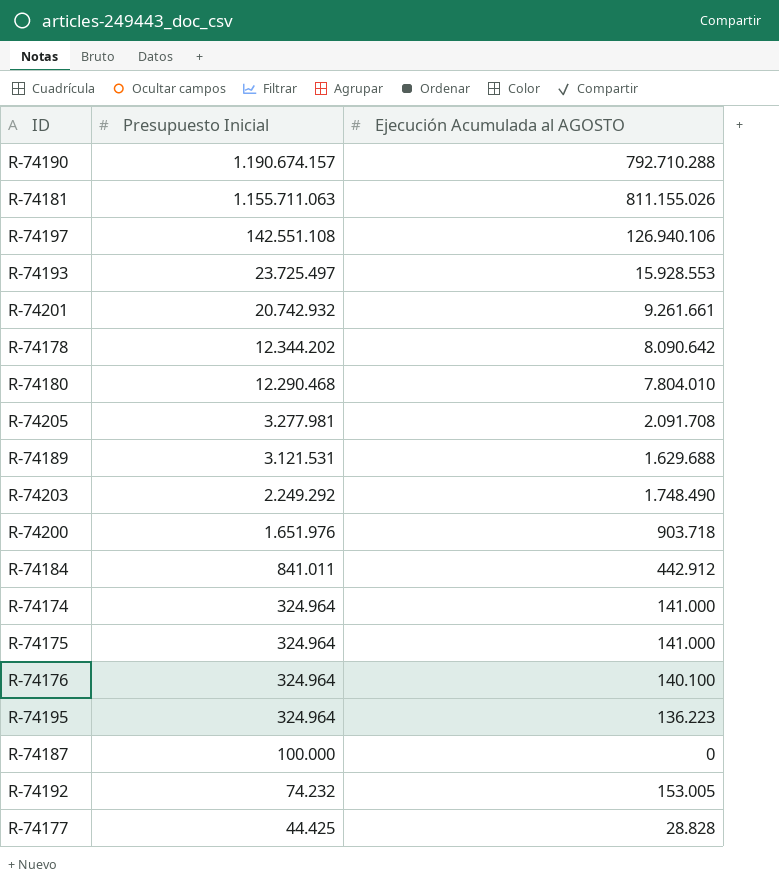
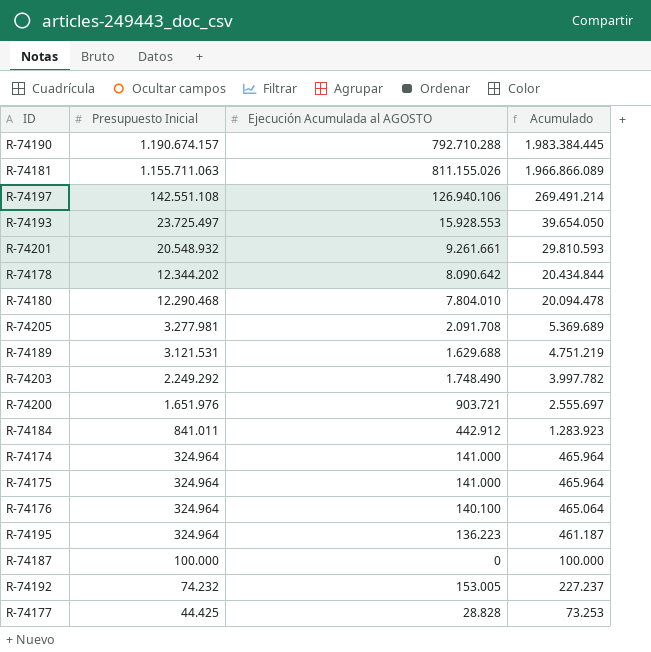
column Acumulado | formula: none -> [Presupuesto Inicial] + [Ejecución Acumulada al AGOSTO]
R-74201 | Presupuesto Inicial: 20.742.932 -> 20.548.932
R-74200 | Ejecución Acumulada al AGOSTO: 903.718 -> 903.721

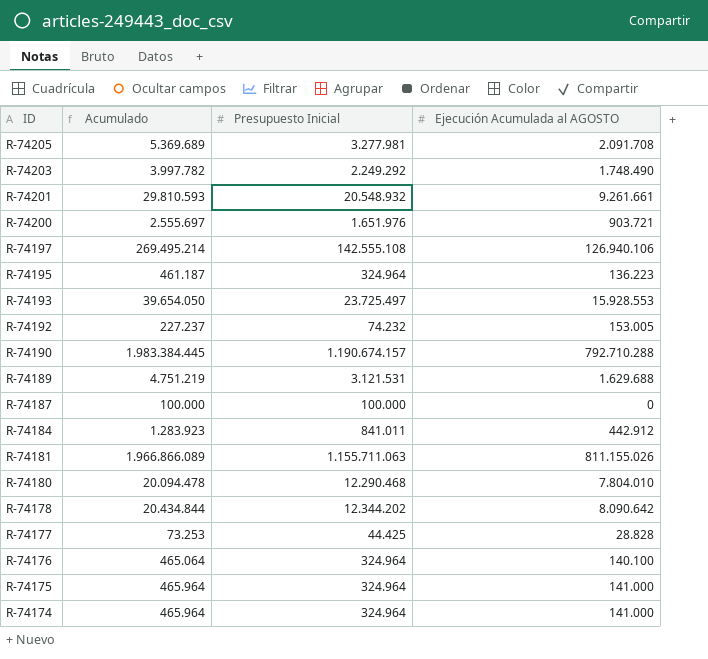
row order: Presupuesto Inicial descending -> ID descending
column Acumulado | position: 4 -> 2
R-74197 | Acumulado: 269.491.214 -> 269.495.214
R-74197 | Presupuesto Inicial: 142.551.108 -> 142.555.108

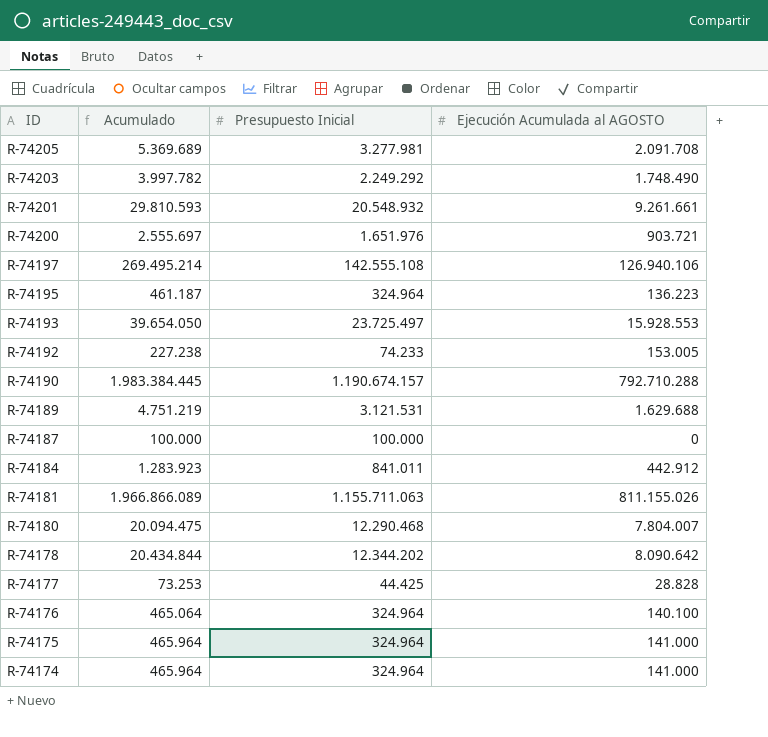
R-74192 | Acumulado: 227.237 -> 227.238
R-74192 | Presupuesto Inicial: 74.232 -> 74.233
R-74180 | Acumulado: 20.094.478 -> 20.094.475
R-74180 | Ejecución Acumulada al AGOSTO: 7.804.010 -> 7.804.007

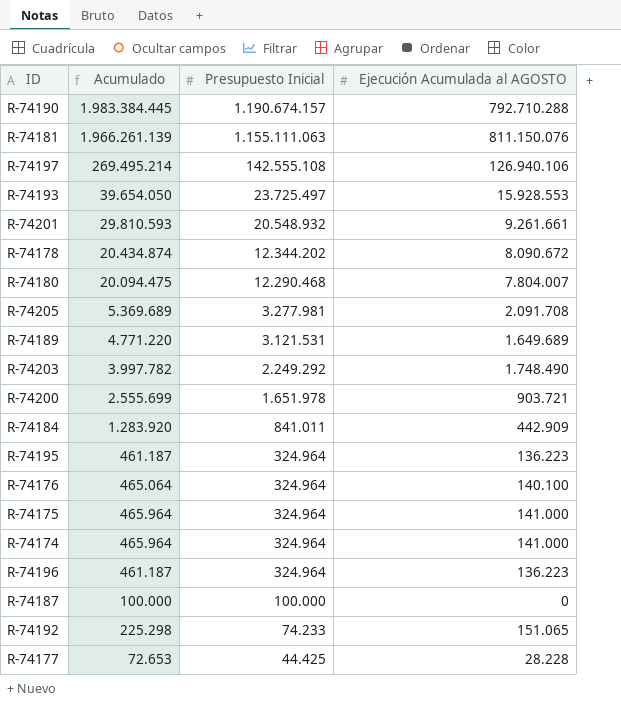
row order: ID descending -> Presupuesto Inicial descending
R-74181 | Acumulado: 1.966.866.089 -> 1.966.261.139
R-74181 | Presupuesto Inicial: 1.155.711.063 -> 1.155.111.063
R-74181 | Ejecución Acumulada al AGOSTO: 811.155.026 -> 811.150.076
R-74178 | Acumulado: 20.434.844 -> 20.434.874
R-74178 | Ejecución Acumulada al AGOSTO: 8.090.642 -> 8.090.672
R-74189 | Acumulado: 4.751.219 -> 4.771.220
R-74189 | Ejecución Acumulada al AGOSTO: 1.629.688 -> 1.649.689
R-74200 | Acumulado: 2.555.697 -> 2.555.699
R-74200 | Presupuesto Inicial: 1.651.976 -> 1.651.978
R-74184 | Acumulado: 1.283.923 -> 1.283.920
R-74184 | Ejecución Acumulada al AGOSTO: 442.912 -> 442.909
row R-74196: none -> 461.187 | 324.964 | 136.223
R-74192 | Acumulado: 227.238 -> 225.298
R-74192 | Ejecución Acumulada al AGOSTO: 153.005 -> 151.065
R-74177 | Acumulado: 73.253 -> 72.653
R-74177 | Ejecución Acumulada al AGOSTO: 28.828 -> 28.228

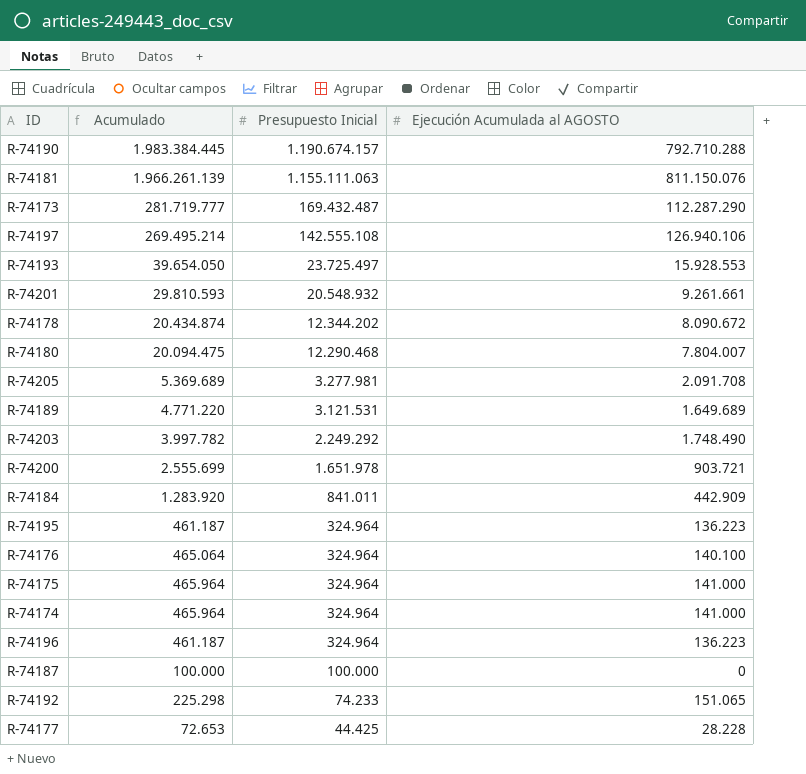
row R-74173: none -> 281.719.777 | 169.432.487 | 112.287.290

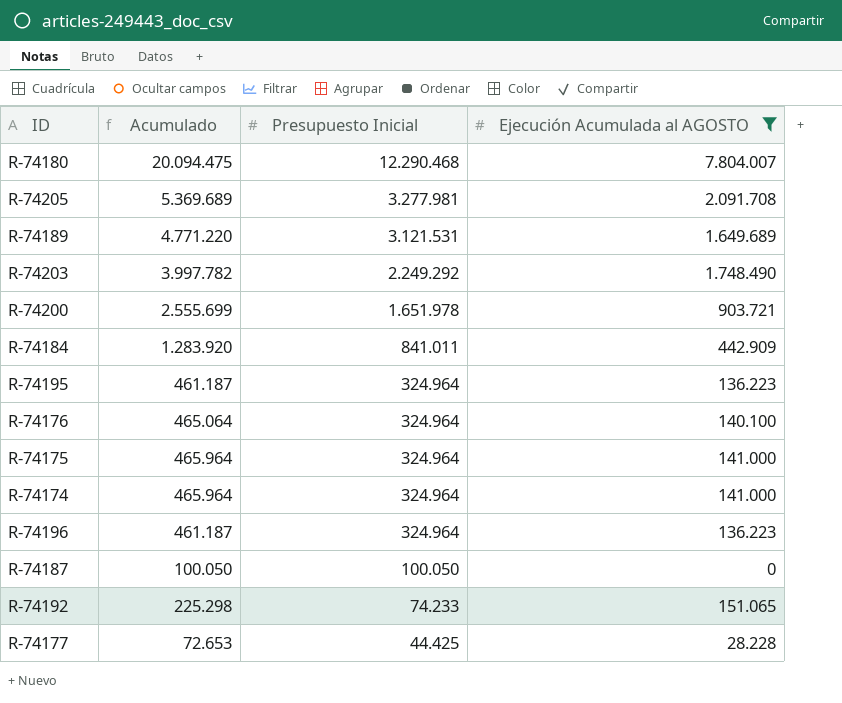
filter: none -> Ejecución Acumulada al AGOSTO <= 7.804.007
R-74187 | Acumulado: 100.000 -> 100.050
R-74187 | Presupuesto Inicial: 100.000 -> 100.050

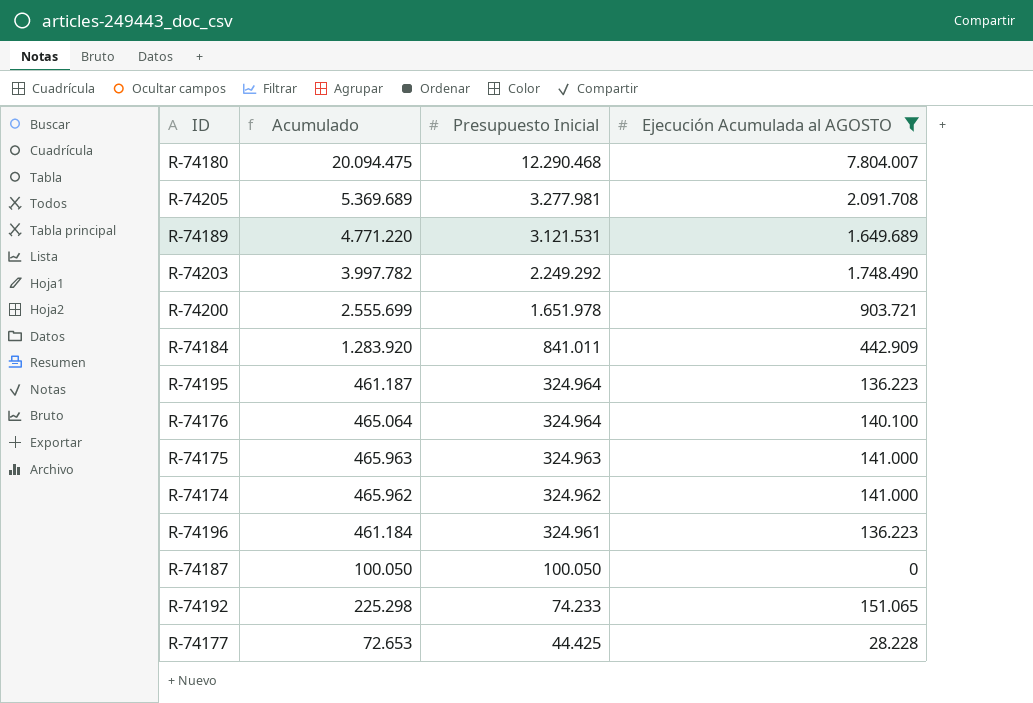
R-74175 | Acumulado: 465.964 -> 465.963
R-74175 | Presupuesto Inicial: 324.964 -> 324.963
R-74174 | Acumulado: 465.964 -> 465.962
R-74174 | Presupuesto Inicial: 324.964 -> 324.962
R-74196 | Acumulado: 461.187 -> 461.184
R-74196 | Presupuesto Inicial: 324.964 -> 324.961

